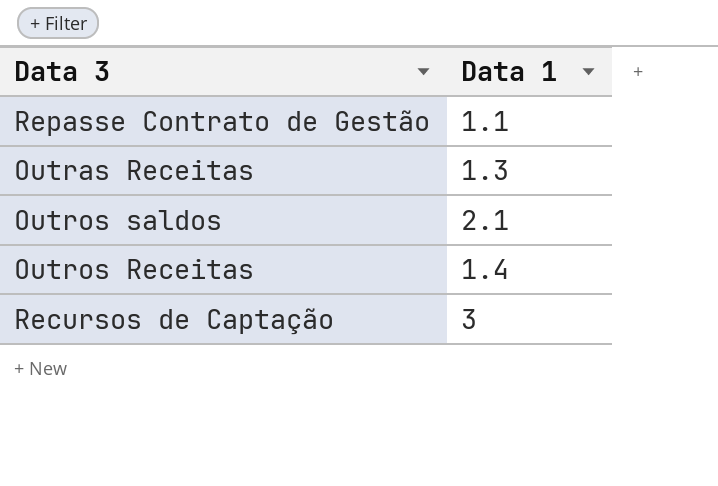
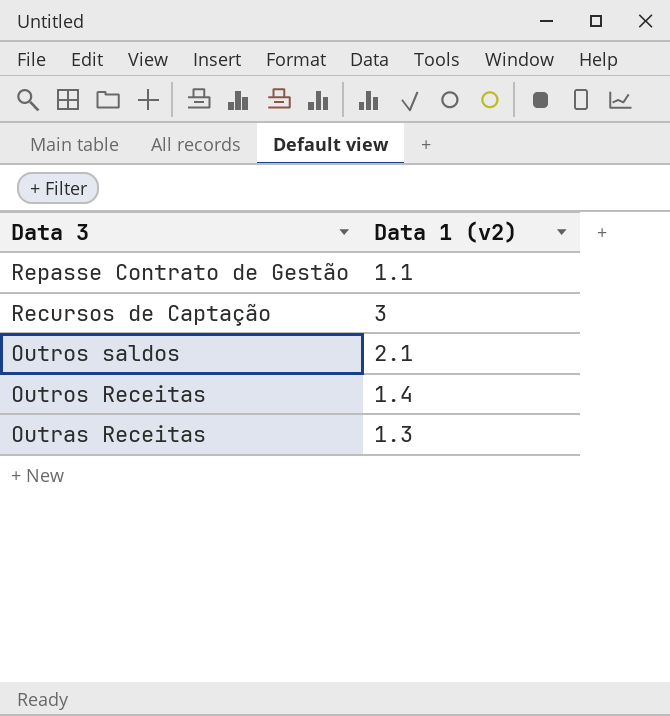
row order: none -> Data 3 descending
column name: Data 1 -> Data 1 (v2)

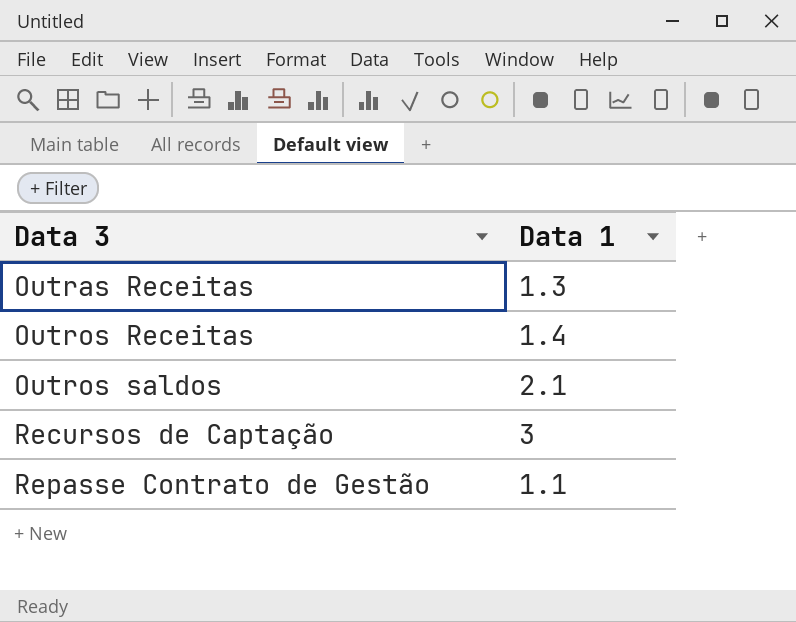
row order: Data 3 descending -> Data 3 ascending
column name: Data 1 (v2) -> Data 1

